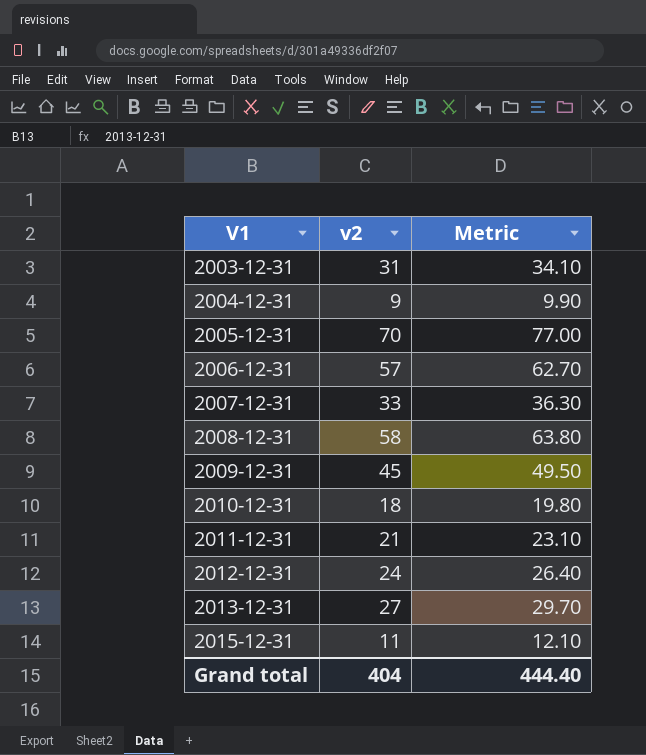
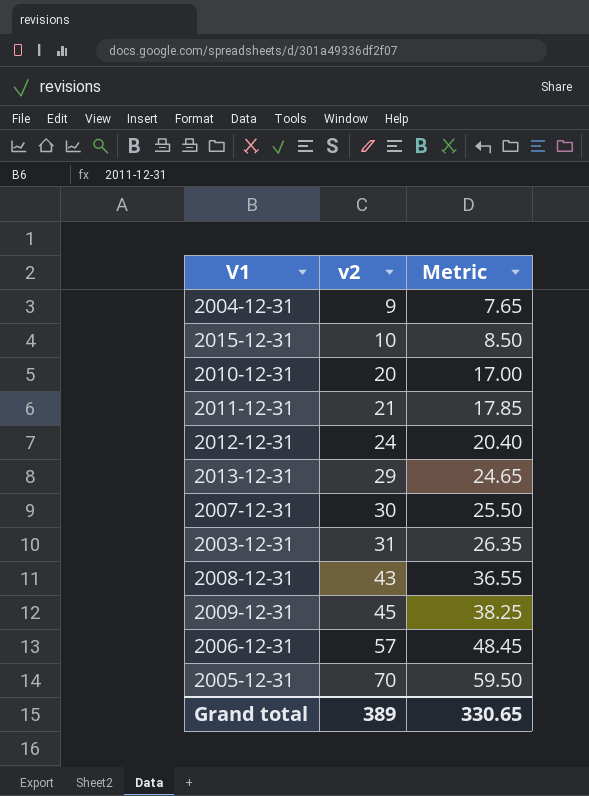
row order: V1 ascending -> v2 ascending
column Metric | formula: [v2] * 1.1 -> [v2] * 0.85
2015-12-31 | v2: 11 -> 10
2010-12-31 | v2: 18 -> 20
2013-12-31 | v2: 27 -> 29
2007-12-31 | v2: 33 -> 30
2008-12-31 | v2: 58 -> 43
Grand total | v2: 404 -> 389
Grand total | Metric: 444.40 -> 330.65

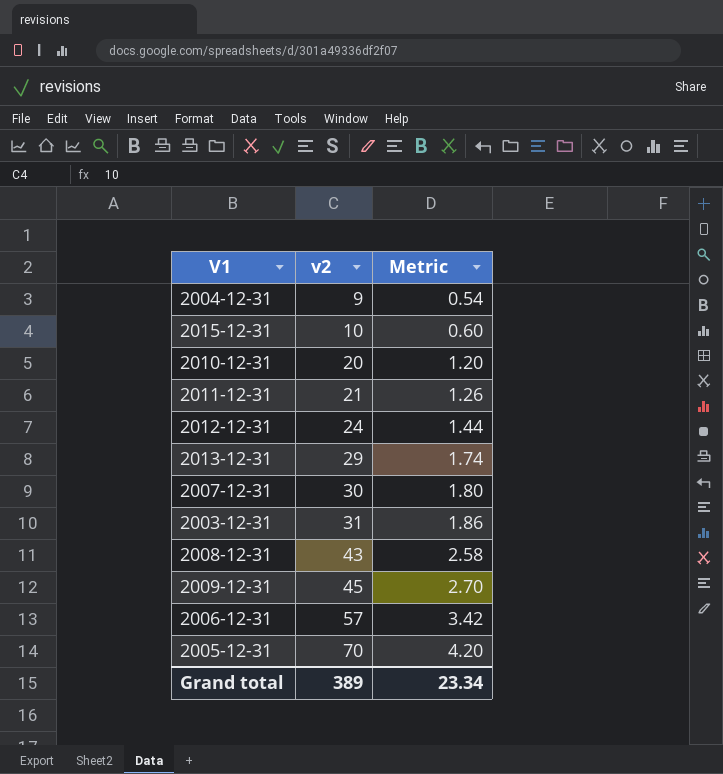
column Metric | formula: [v2] * 0.85 -> [v2] * 0.06
Grand total | Metric: 330.65 -> 23.34

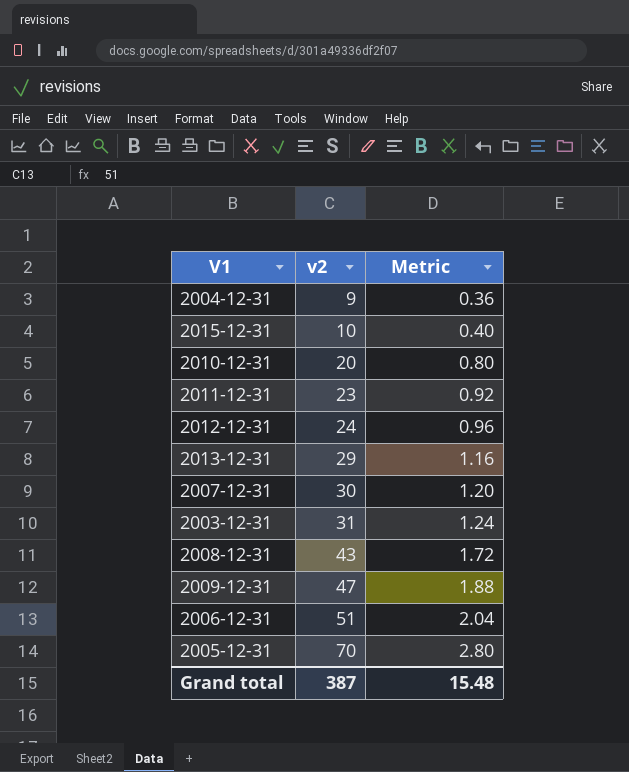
column Metric | formula: [v2] * 0.06 -> [v2] * 0.04
2011-12-31 | v2: 21 -> 23
2009-12-31 | v2: 45 -> 47
2006-12-31 | v2: 57 -> 51
Grand total | v2: 389 -> 387
Grand total | Metric: 23.34 -> 15.48

